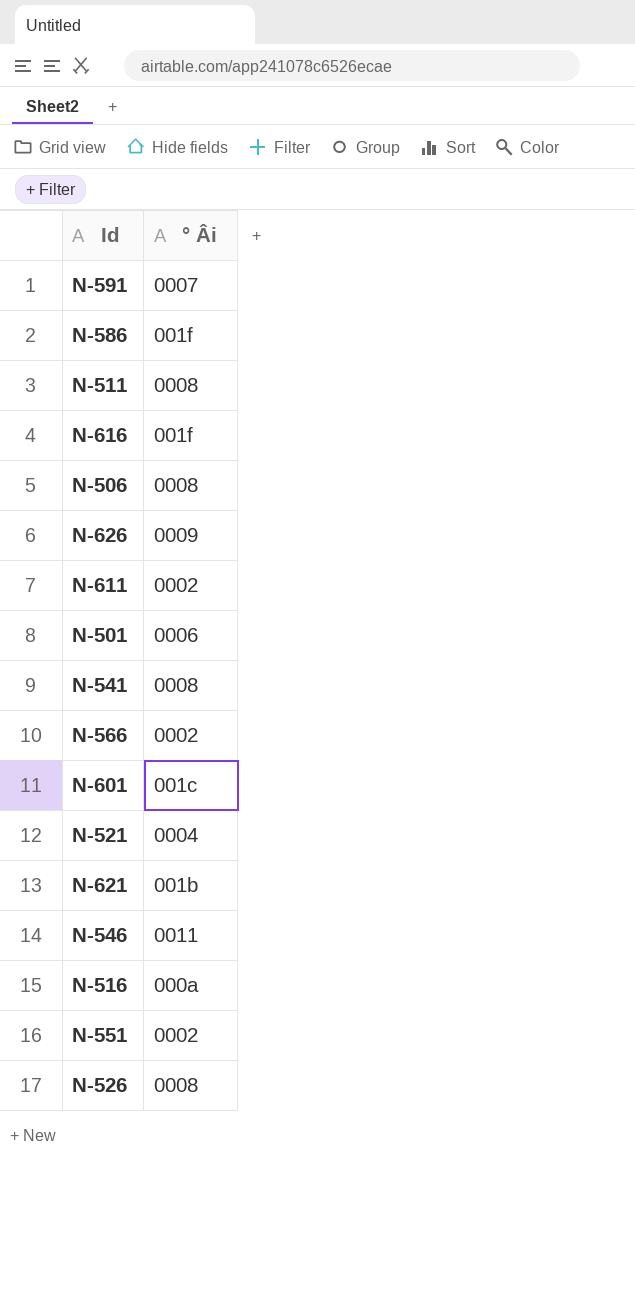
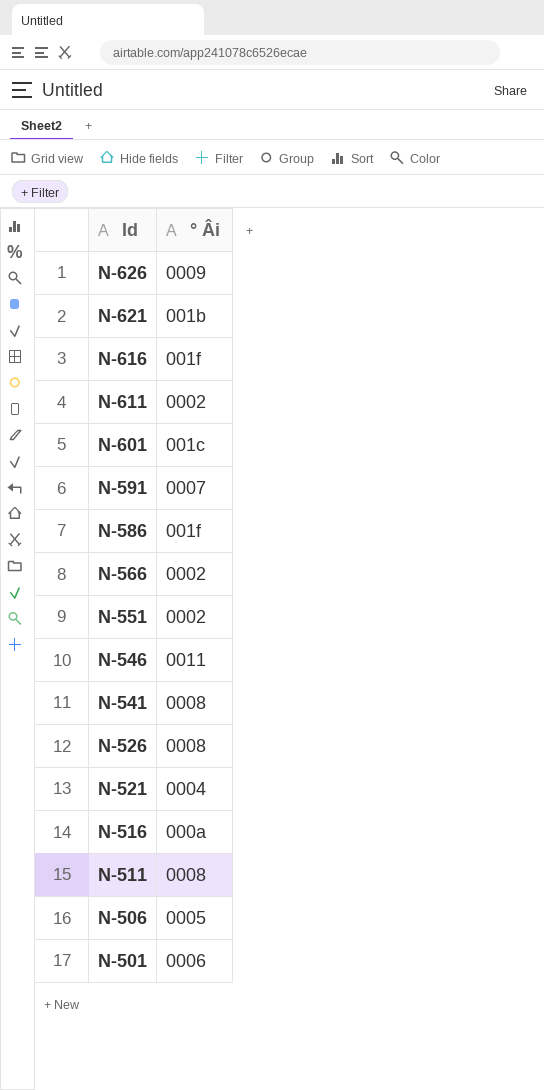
row order: none -> Id descending
N-506 | ° Âi: 0008 -> 0005

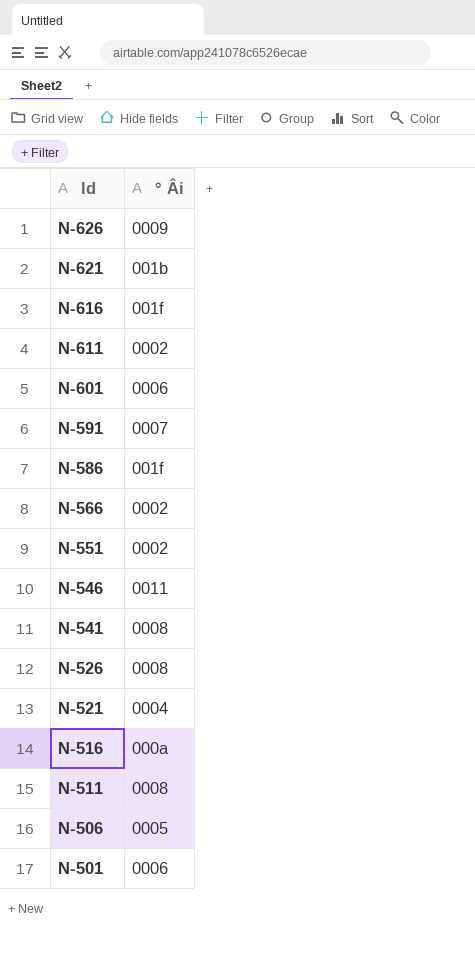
N-601 | ° Âi: 001c -> 0006

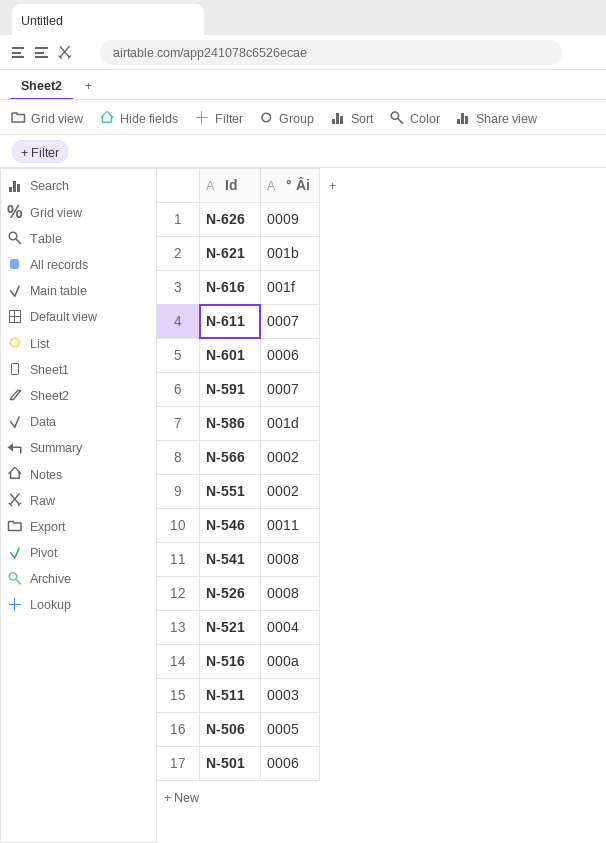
N-611 | ° Âi: 0002 -> 0007
N-586 | ° Âi: 001f -> 001d
N-511 | ° Âi: 0008 -> 0003

